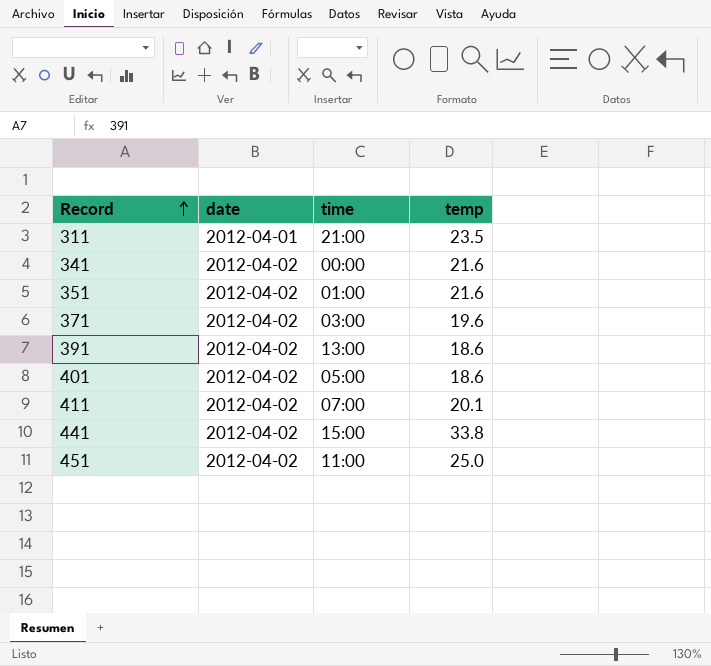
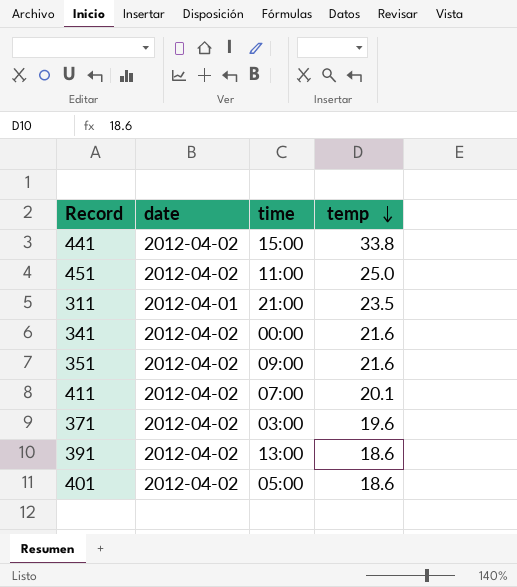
row order: Record ascending -> temp descending
351 | time: 01:00 -> 09:00

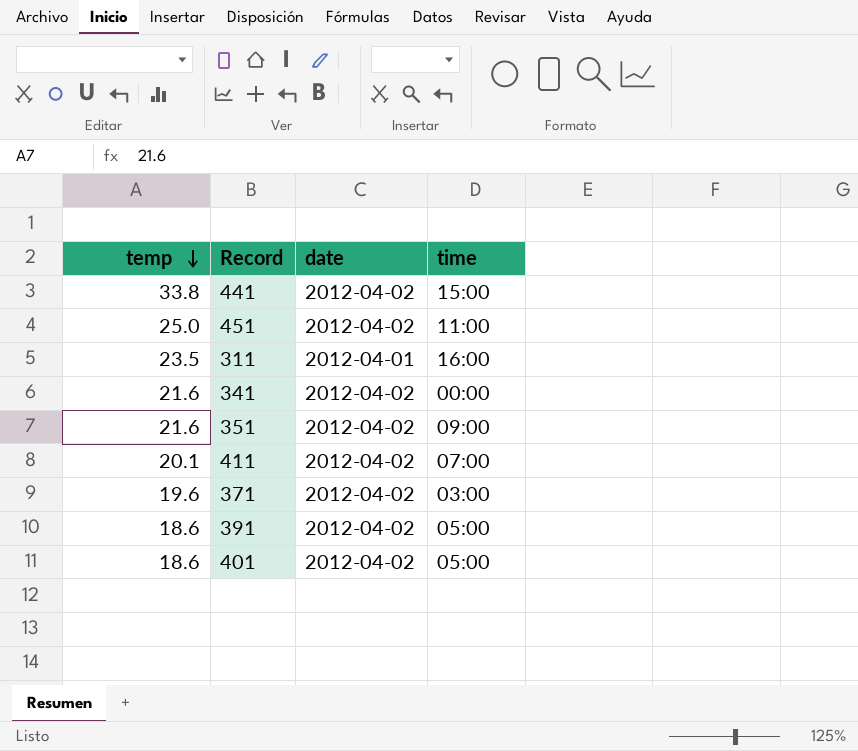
column temp | position: 4 -> 1
311 | time: 21:00 -> 16:00
391 | time: 13:00 -> 05:00

